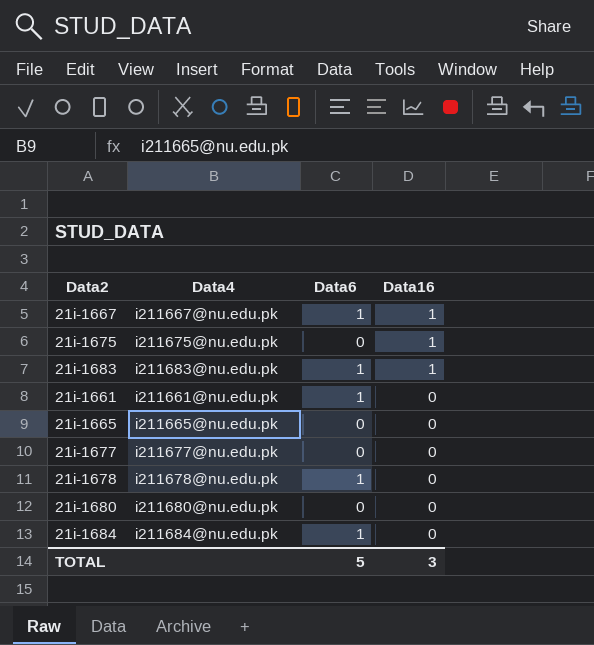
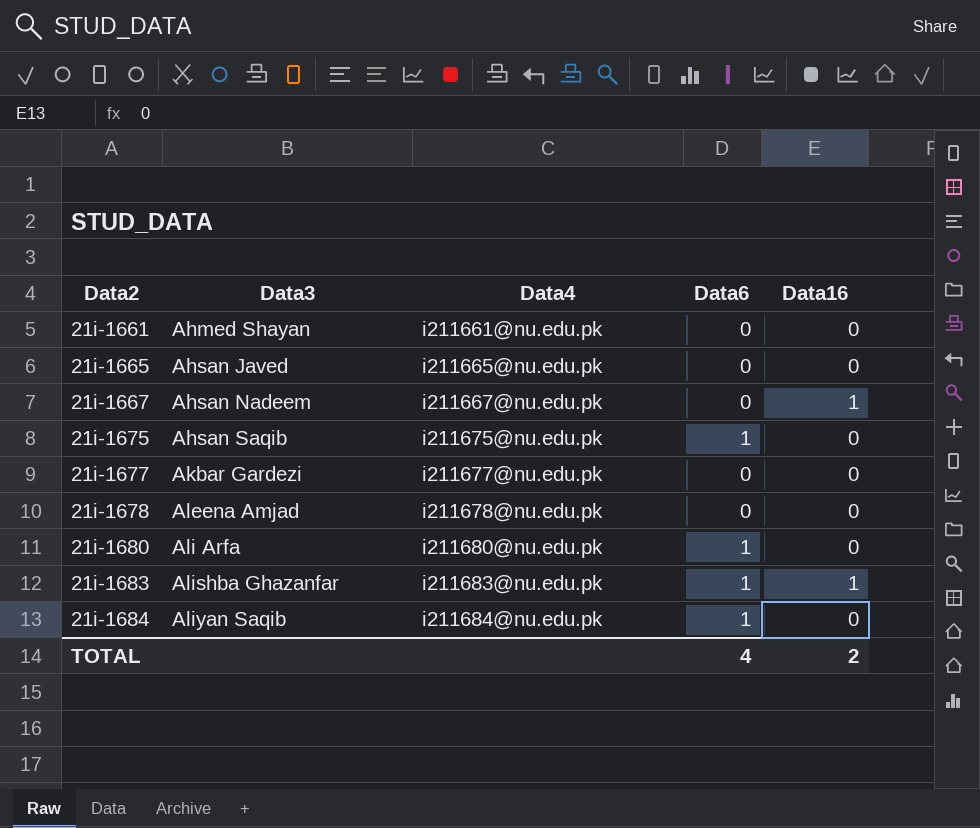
row order: Data16 descending -> Data2 ascending
column Data3 | position: none -> 2
21i-1661 | Data6: 1 -> 0
21i-1667 | Data6: 1 -> 0
21i-1675 | Data6: 0 -> 1
21i-1675 | Data16: 1 -> 0
21i-1678 | Data6: 1 -> 0
21i-1680 | Data6: 0 -> 1
TOTAL | Data6: 5 -> 4
TOTAL | Data16: 3 -> 2

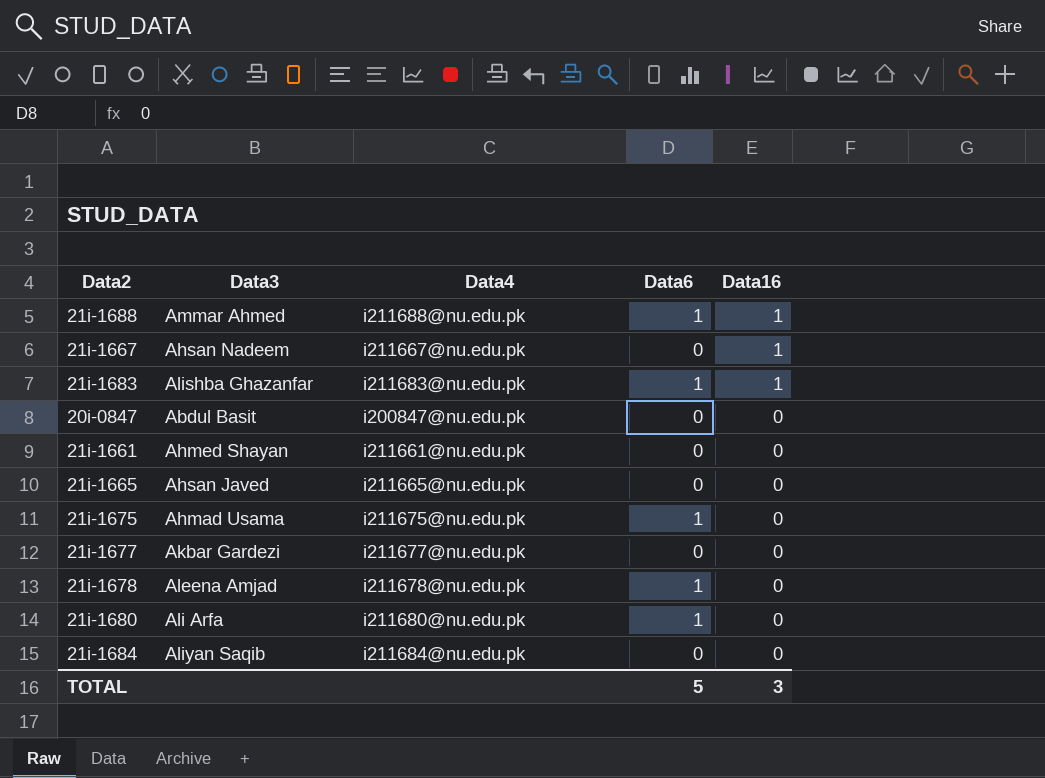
row order: Data2 ascending -> Data16 descending
row 21i-1688: none -> Ammar Ahmed | i211688@nu.edu.pk | 1 | 1
row 20i-0847: none -> Abdul Basit | i200847@nu.edu.pk | 0 | 0
21i-1675 | Data3: Ahsan Saqib -> Ahmad Usama
21i-1678 | Data6: 0 -> 1
21i-1684 | Data6: 1 -> 0
TOTAL | Data6: 4 -> 5
TOTAL | Data16: 2 -> 3

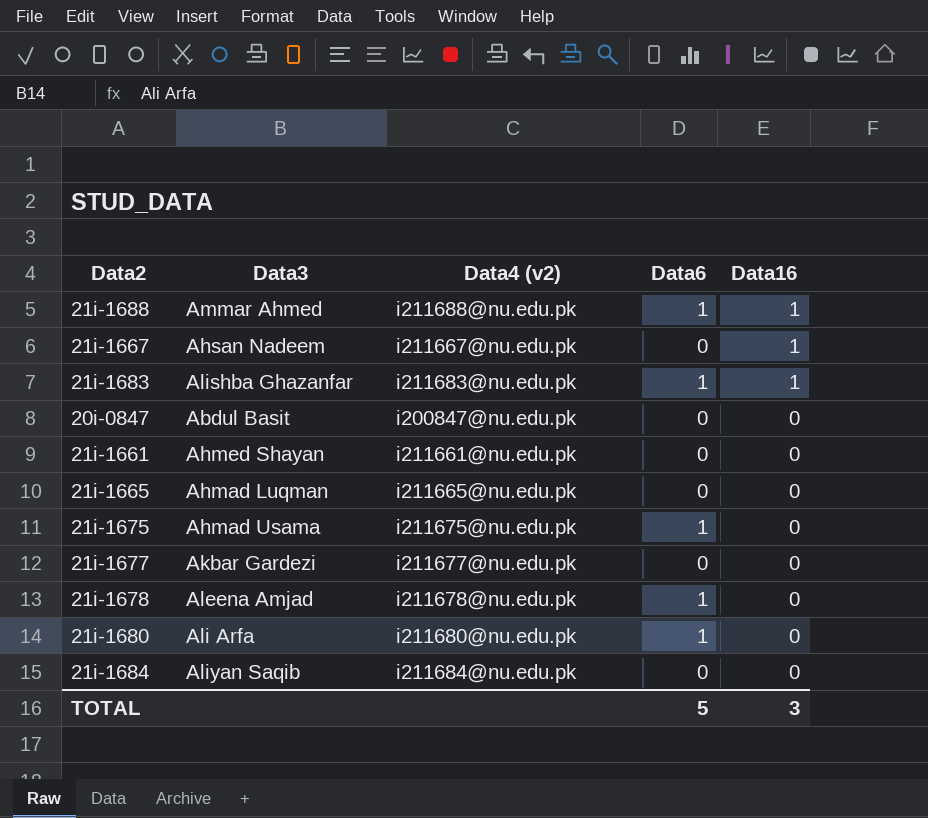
column name: Data4 -> Data4 (v2)
21i-1665 | Data3: Ahsan Javed -> Ahmad Luqman

